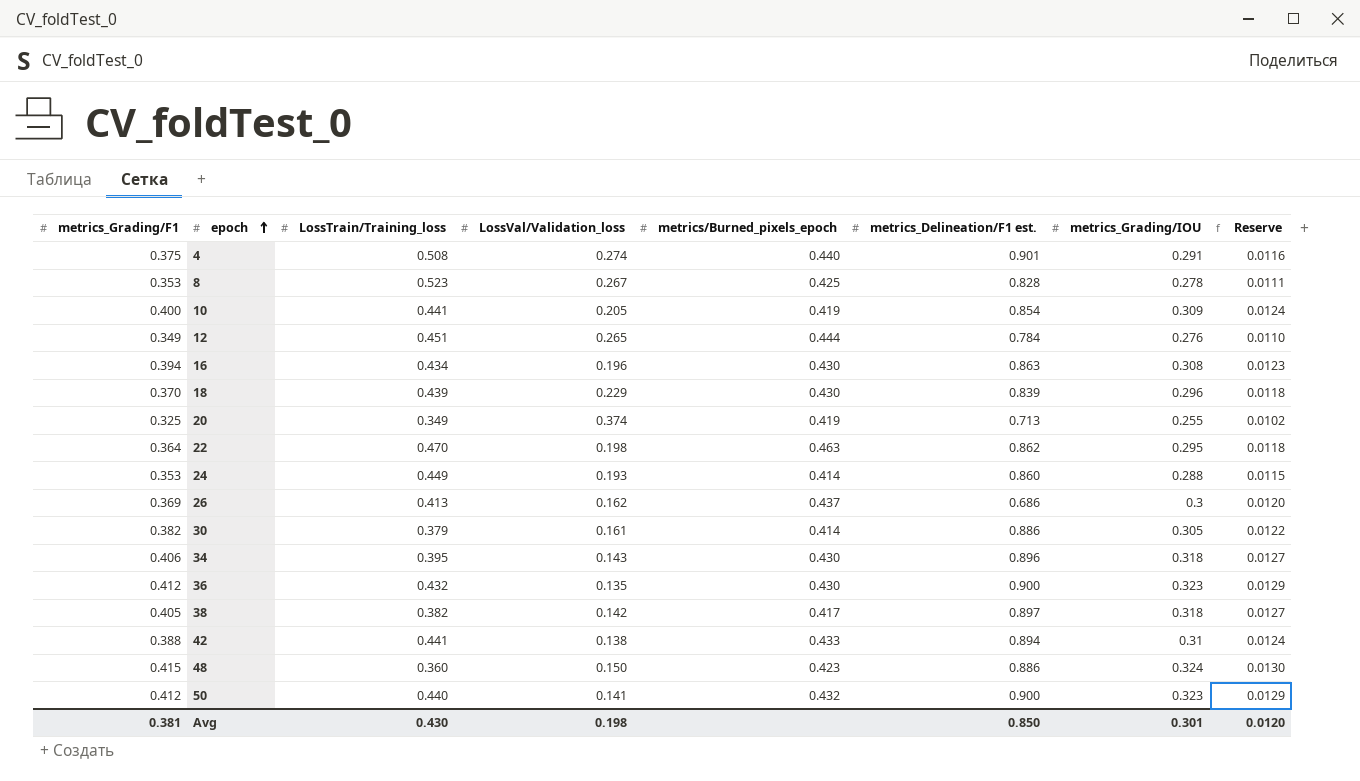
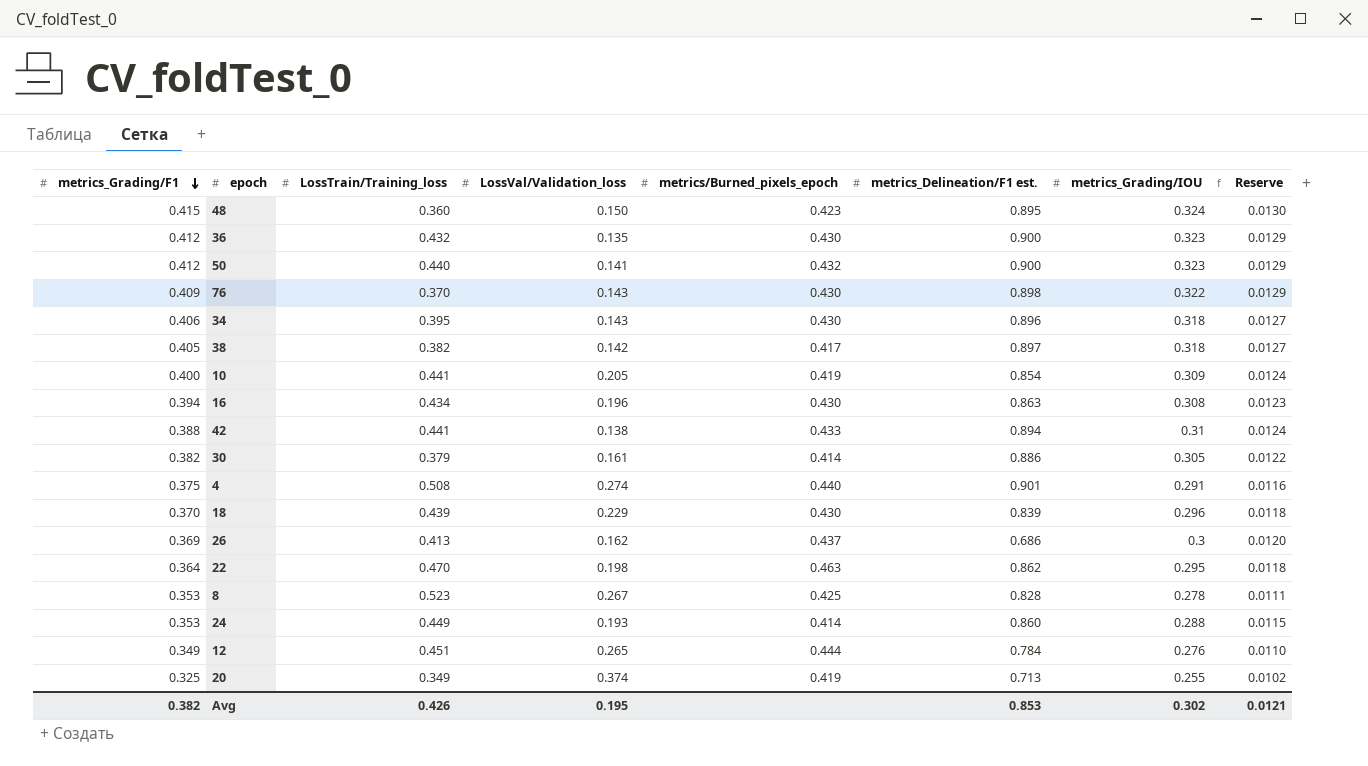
row order: epoch ascending -> metrics_Grading/F1 descending
48 | metrics_Delineation/F1 est.: 0.886 -> 0.895
row 76: none -> 0.409 | 0.370 | 0.143 | 0.430 | 0.898 | 0.322 | 0.0129
Avg | metrics_Grading/F1: 0.381 -> 0.382
Avg | LossTrain/Training_loss: 0.430 -> 0.426
Avg | LossVal/Validation_loss: 0.198 -> 0.195
Avg | metrics_Delineation/F1 est.: 0.850 -> 0.853
Avg | metrics_Grading/IOU: 0.301 -> 0.302
Avg | Reserve: 0.0120 -> 0.0121

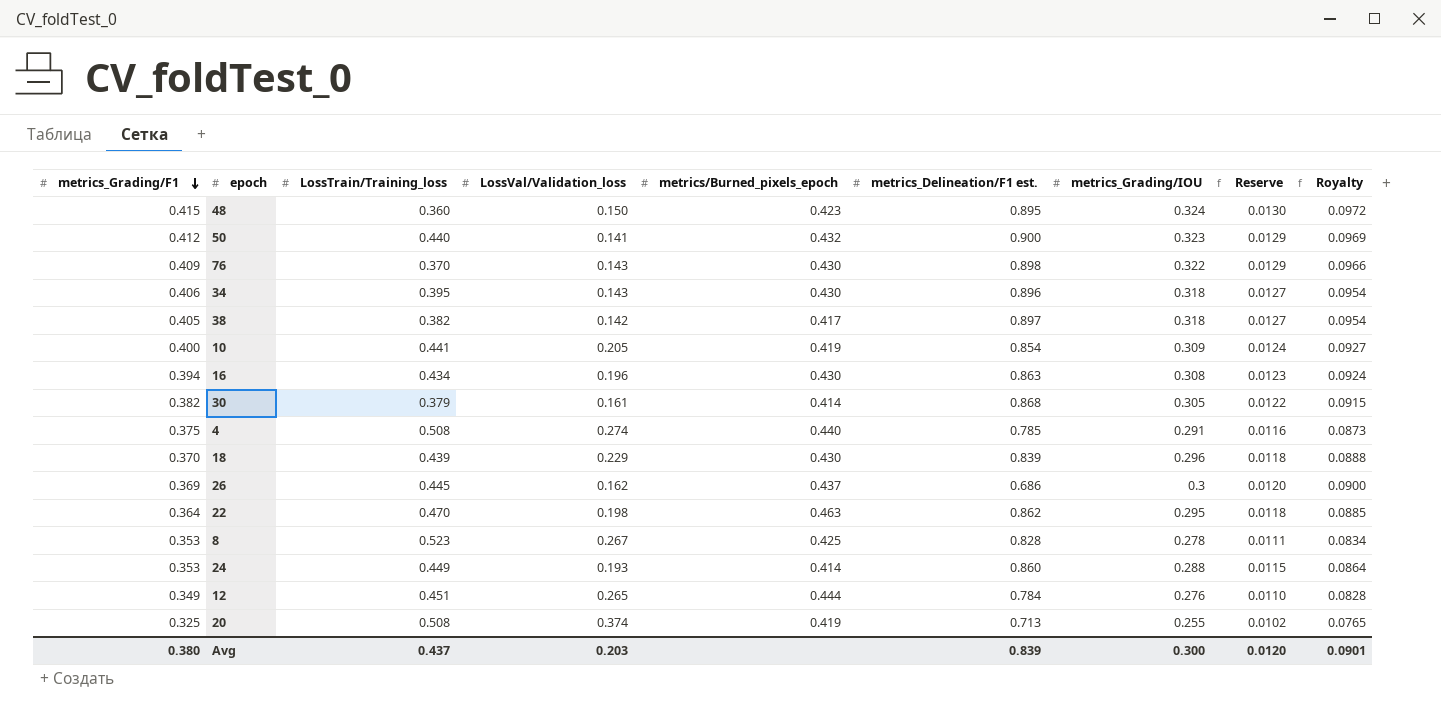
column Royalty | formula: none -> [metrics_Grading/IOU] * 0.3
row 36: 0.412 | 0.432 | 0.135 | 0.430 | 0.900 | 0.323 | 0.0129 -> none
row 42: 0.388 | 0.441 | 0.138 | 0.433 | 0.894 | 0.31 | 0.0124 -> none
30 | metrics_Delineation/F1 est.: 0.886 -> 0.868
4 | metrics_Delineation/F1 est.: 0.901 -> 0.785
26 | LossTrain/Training_loss: 0.413 -> 0.445
20 | LossTrain/Training_loss: 0.349 -> 0.508
Avg | metrics_Grading/F1: 0.382 -> 0.380
Avg | LossTrain/Training_loss: 0.426 -> 0.437
Avg | LossVal/Validation_loss: 0.195 -> 0.203
Avg | metrics_Delineation/F1 est.: 0.853 -> 0.839
Avg | metrics_Grading/IOU: 0.302 -> 0.300
Avg | Reserve: 0.0121 -> 0.0120

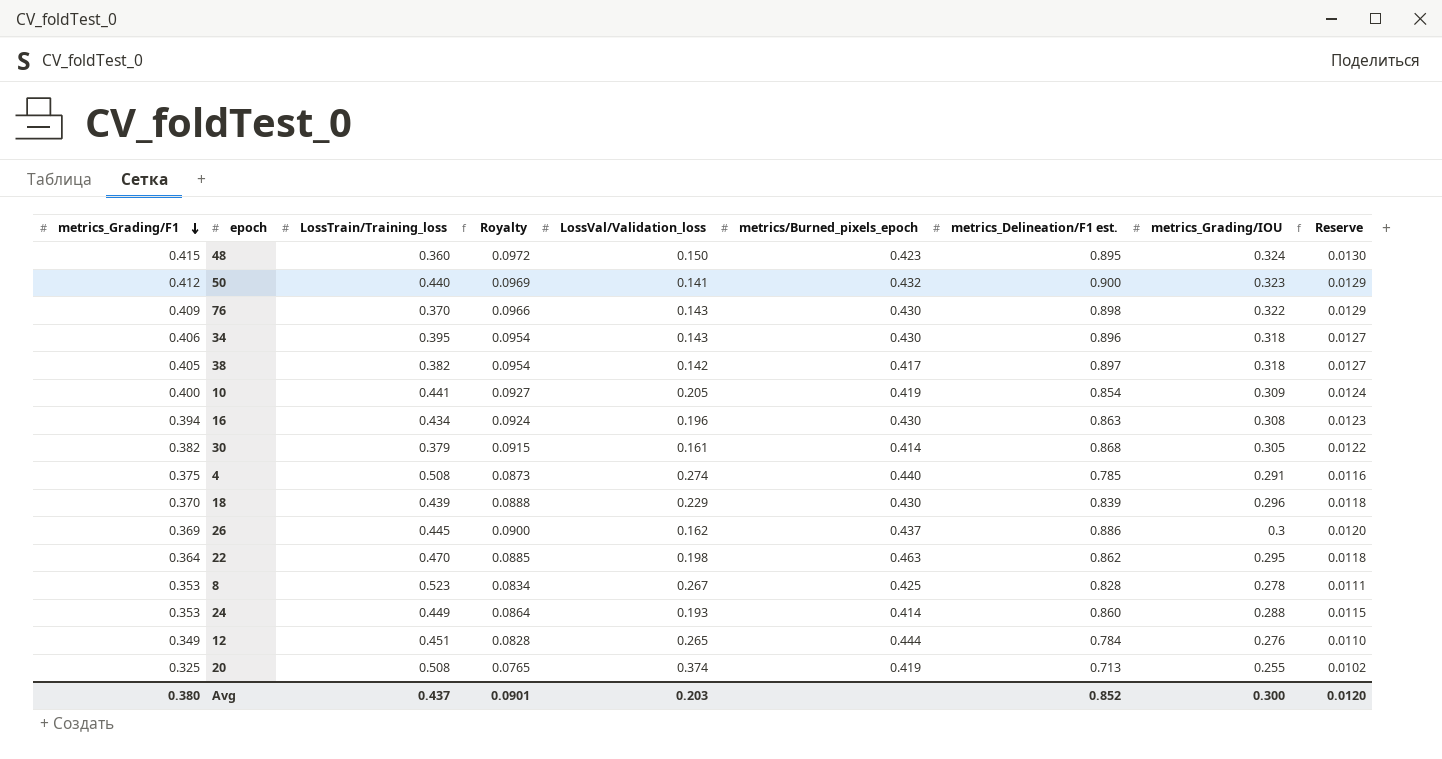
column Royalty | position: 9 -> 4
26 | metrics_Delineation/F1 est.: 0.686 -> 0.886
Avg | metrics_Delineation/F1 est.: 0.839 -> 0.852

